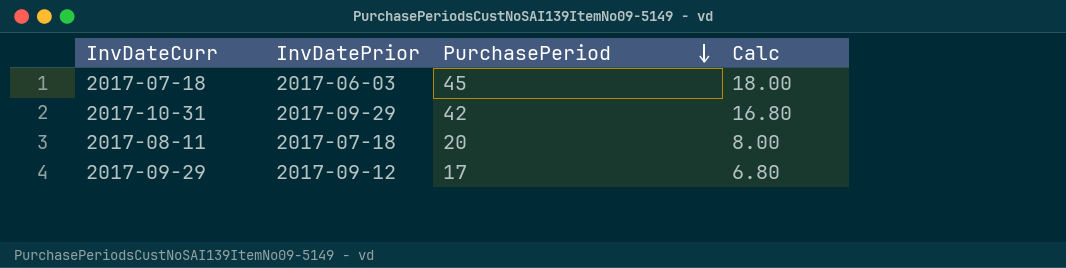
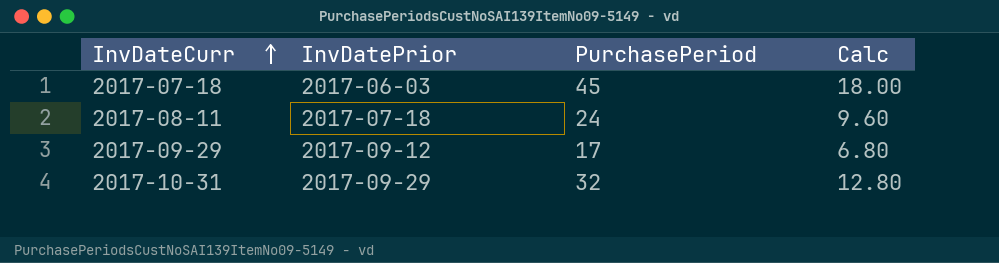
row order: PurchasePeriod descending -> InvDateCurr ascending
2017-08-11 | PurchasePeriod: 20 -> 24
2017-08-11 | Calc: 8.00 -> 9.60
2017-10-31 | PurchasePeriod: 42 -> 32
2017-10-31 | Calc: 16.80 -> 12.80

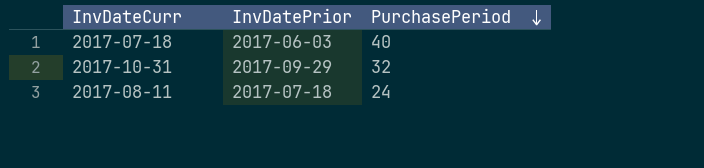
row order: InvDateCurr ascending -> PurchasePeriod descending
column Calc | formula: [PurchasePeriod] * 0.4 -> none
row 2017-09-29: 2017-09-12 | 17 | 6.80 -> none
2017-07-18 | PurchasePeriod: 45 -> 40

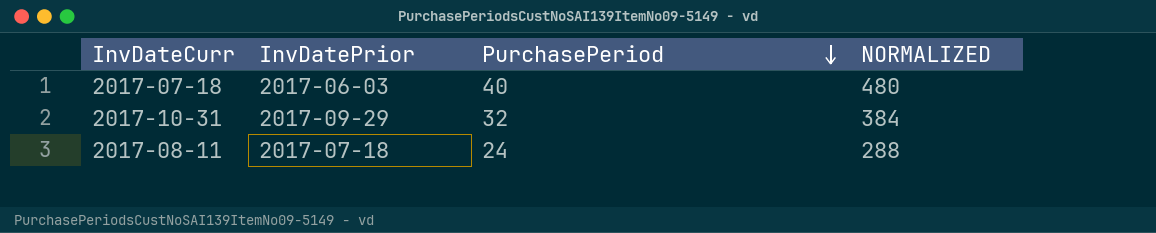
column NORMALIZED | formula: none -> [PurchasePeriod] * 12

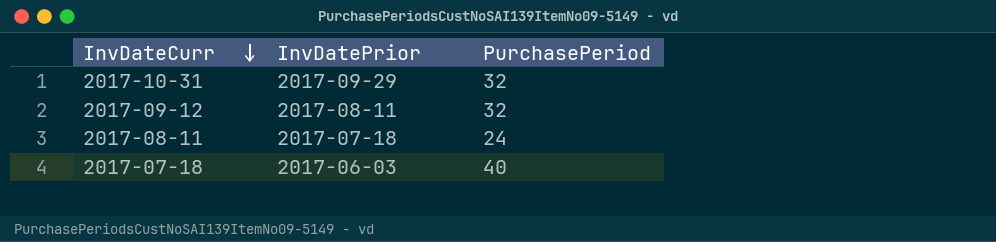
row order: PurchasePeriod descending -> InvDateCurr descending
column NORMALIZED | formula: [PurchasePeriod] * 12 -> none
row 2017-09-12: none -> 2017-08-11 | 32

